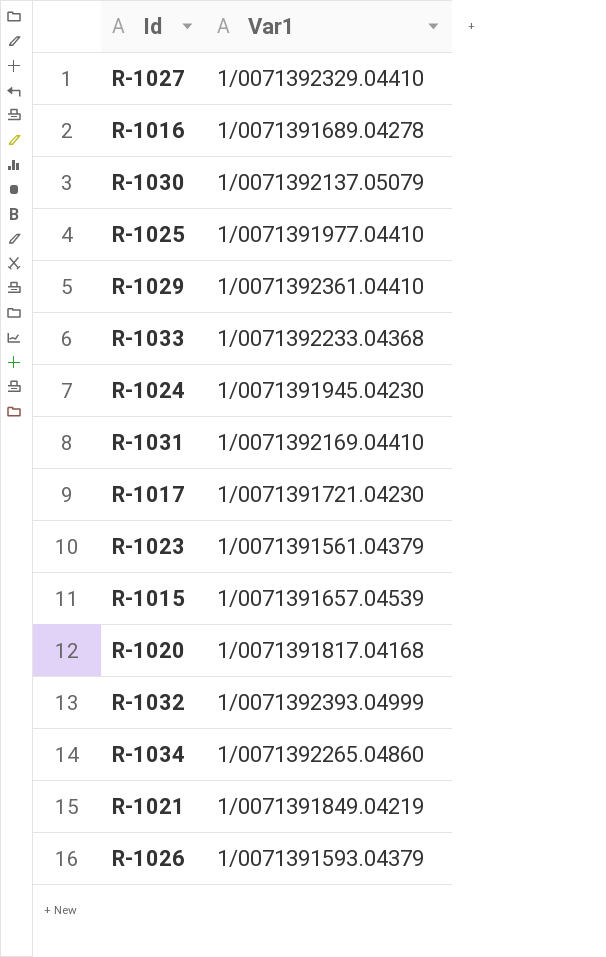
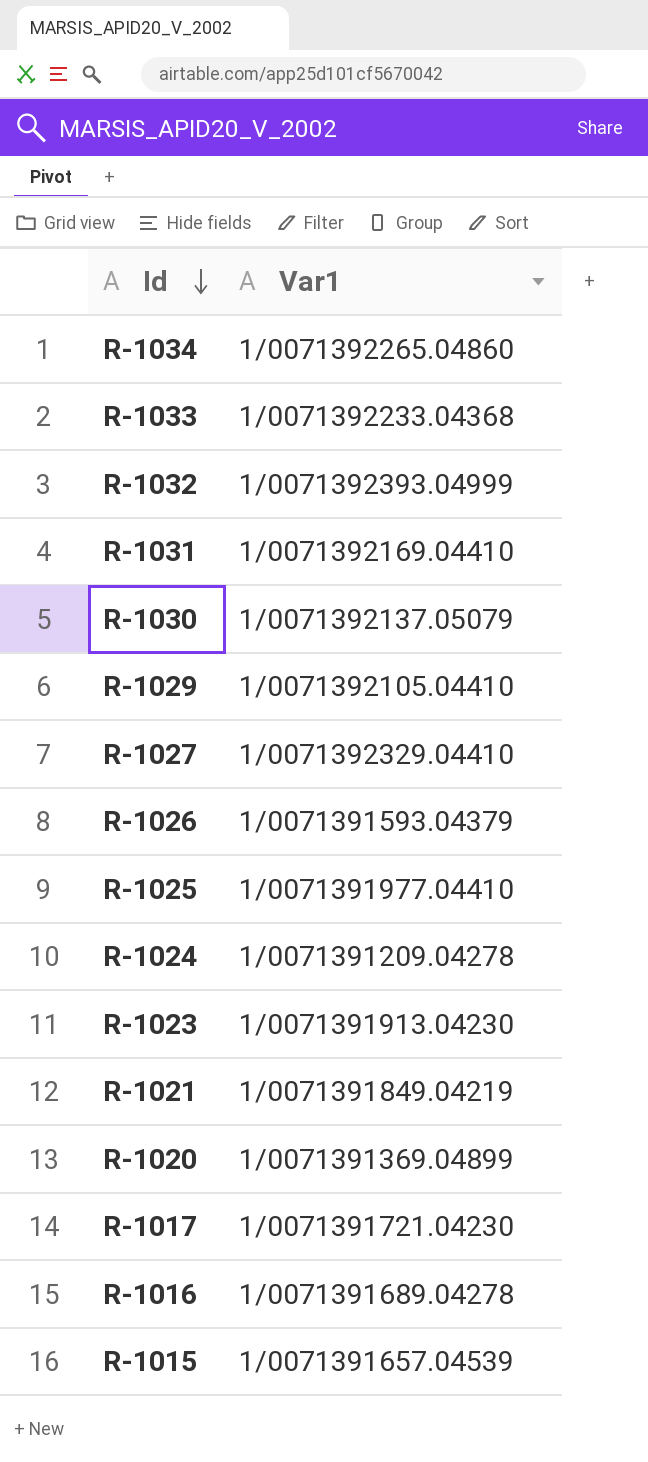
row order: none -> Id descending
R-1029 | Var1: 1/0071392361.04410 -> 1/0071392105.04410
R-1024 | Var1: 1/0071391945.04230 -> 1/0071391209.04278
R-1023 | Var1: 1/0071391561.04379 -> 1/0071391913.04230
R-1020 | Var1: 1/0071391817.04168 -> 1/0071391369.04899

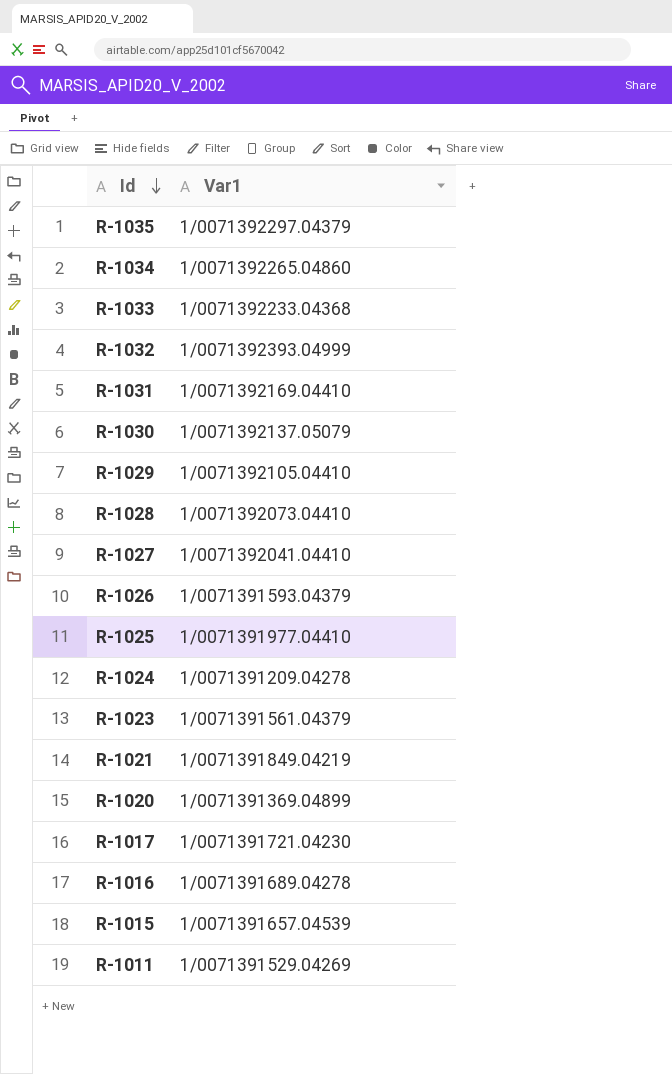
row R-1035: none -> 1/0071392297.04379
row R-1028: none -> 1/0071392073.04410
R-1027 | Var1: 1/0071392329.04410 -> 1/0071392041.04410
R-1023 | Var1: 1/0071391913.04230 -> 1/0071391561.04379
row R-1011: none -> 1/0071391529.04269

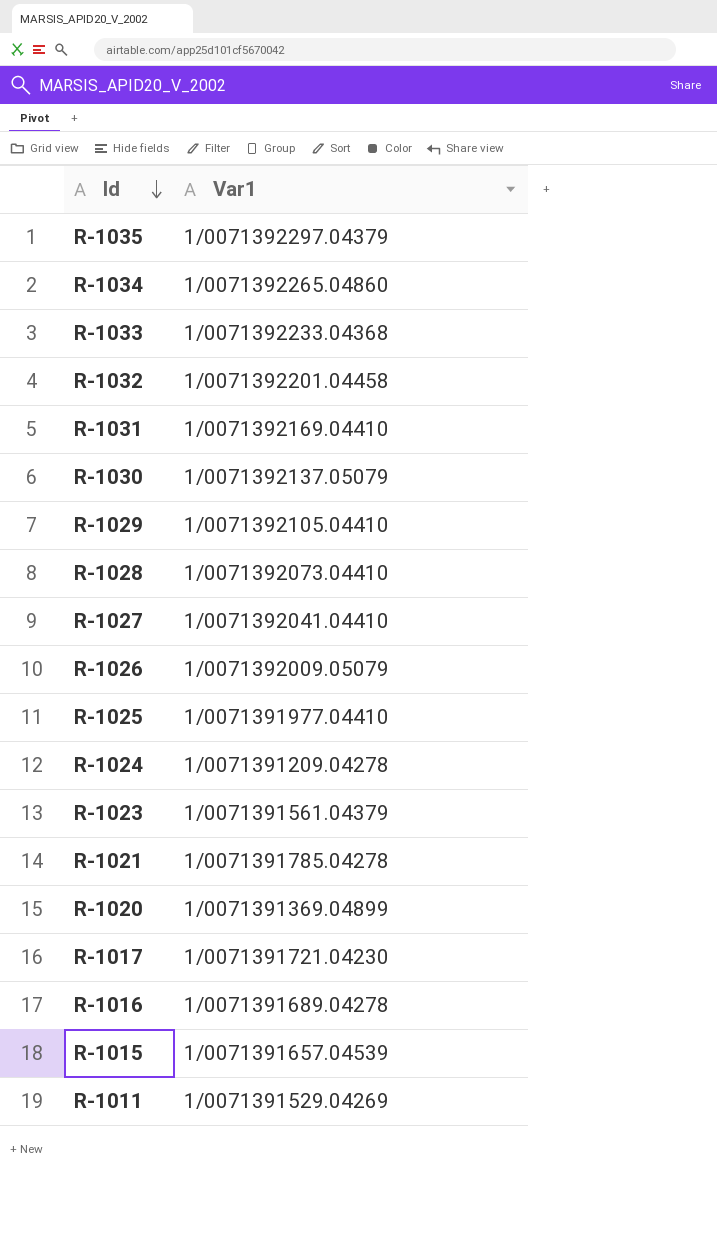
R-1032 | Var1: 1/0071392393.04999 -> 1/0071392201.04458
R-1026 | Var1: 1/0071391593.04379 -> 1/0071392009.05079
R-1021 | Var1: 1/0071391849.04219 -> 1/0071391785.04278

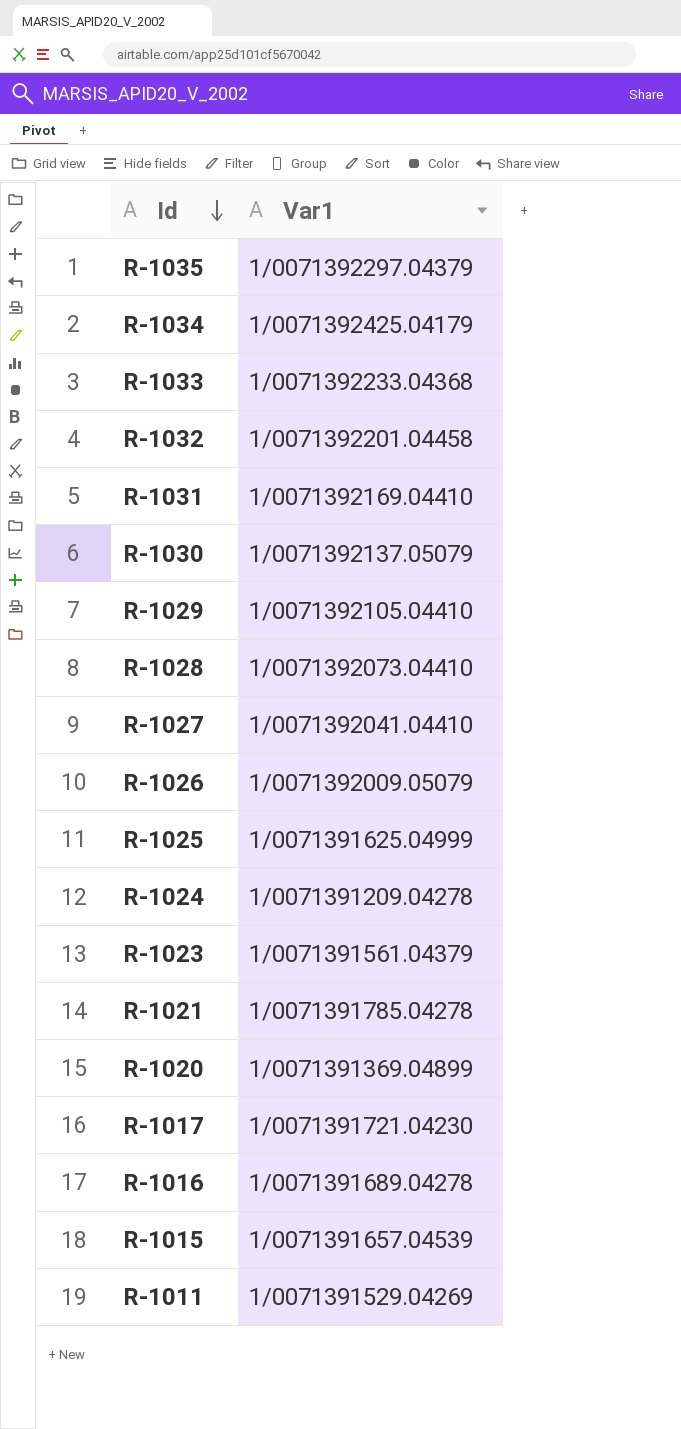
R-1034 | Var1: 1/0071392265.04860 -> 1/0071392425.04179
R-1025 | Var1: 1/0071391977.04410 -> 1/0071391625.04999

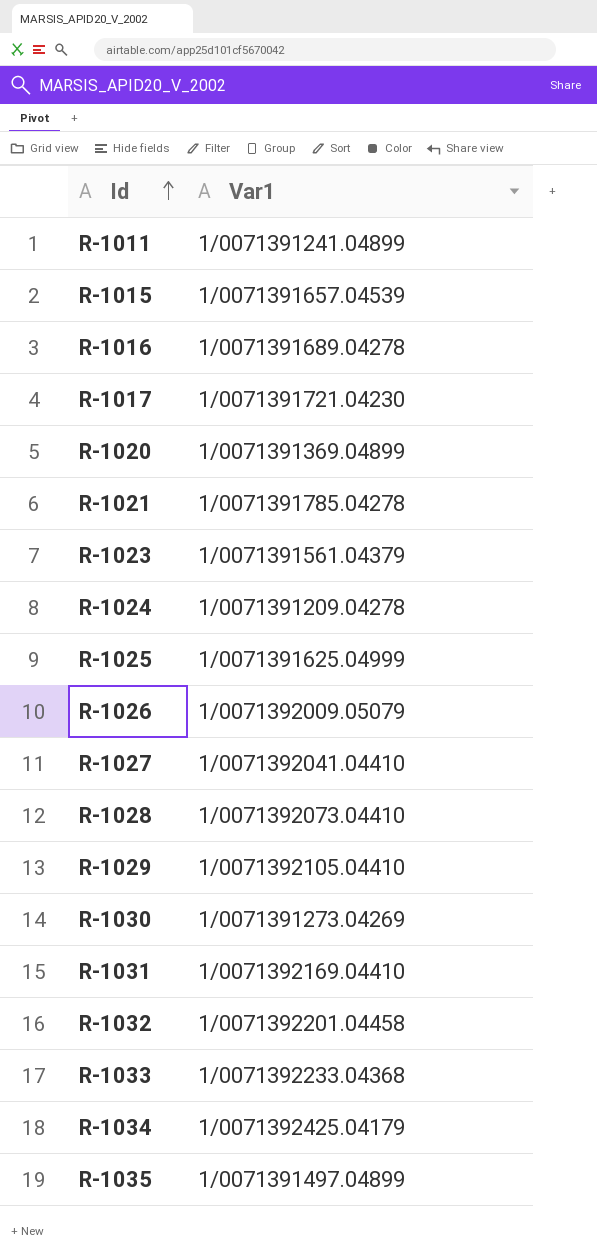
row order: Id descending -> Id ascending
R-1011 | Var1: 1/0071391529.04269 -> 1/0071391241.04899
R-1030 | Var1: 1/0071392137.05079 -> 1/0071391273.04269
R-1035 | Var1: 1/0071392297.04379 -> 1/0071391497.04899

